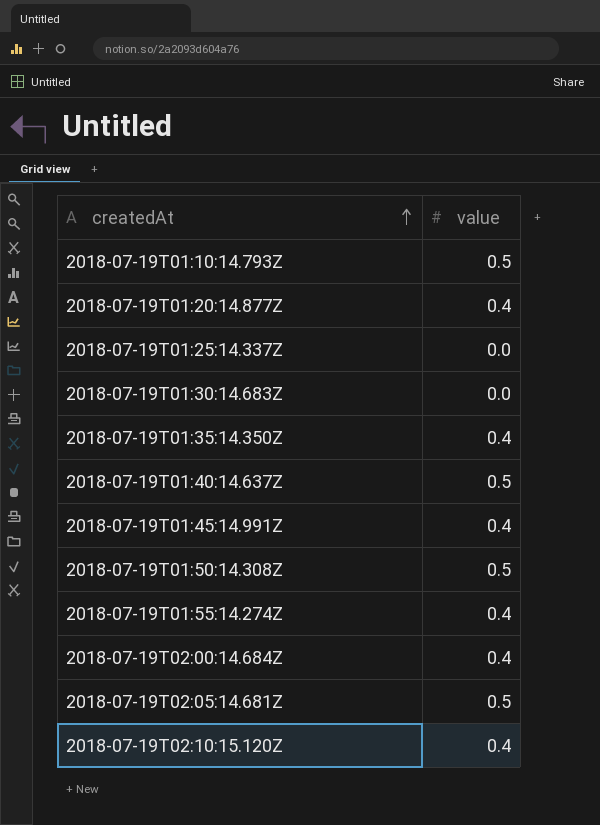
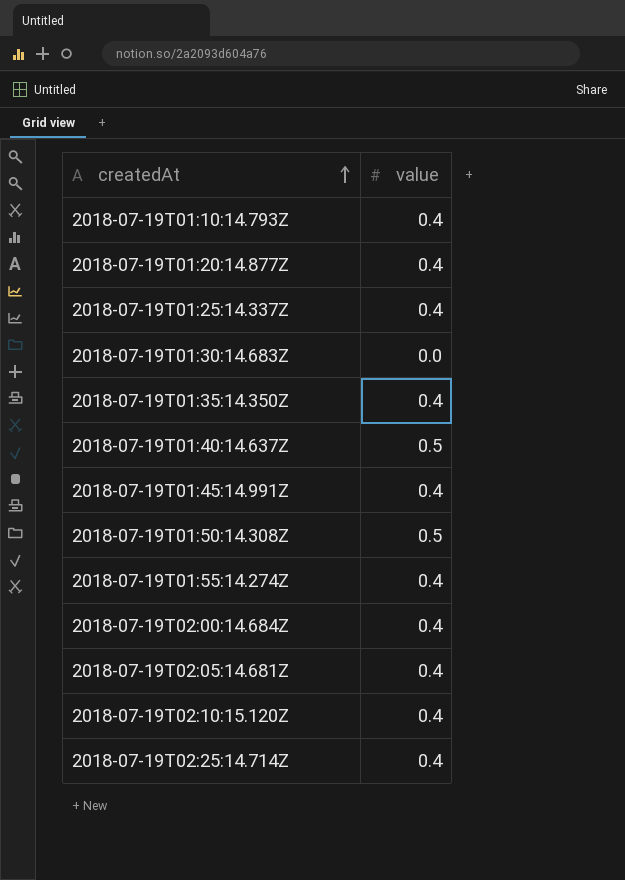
2018-07-19T01:10:14.793Z | value: 0.5 -> 0.4
2018-07-19T01:25:14.337Z | value: 0.0 -> 0.4
2018-07-19T02:05:14.681Z | value: 0.5 -> 0.4
row 2018-07-19T02:25:14.714Z: none -> 0.4

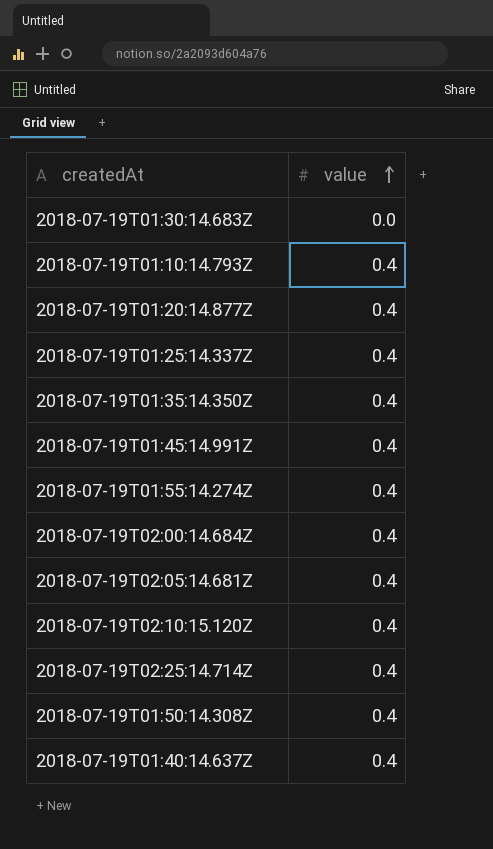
row order: createdAt ascending -> value ascending
2018-07-19T01:50:14.308Z | value: 0.5 -> 0.4
2018-07-19T01:40:14.637Z | value: 0.5 -> 0.4

